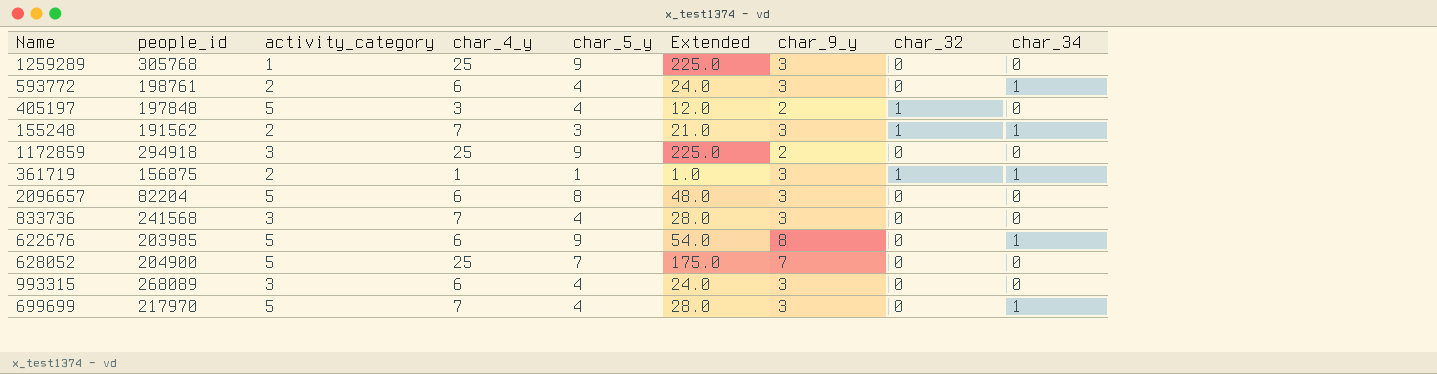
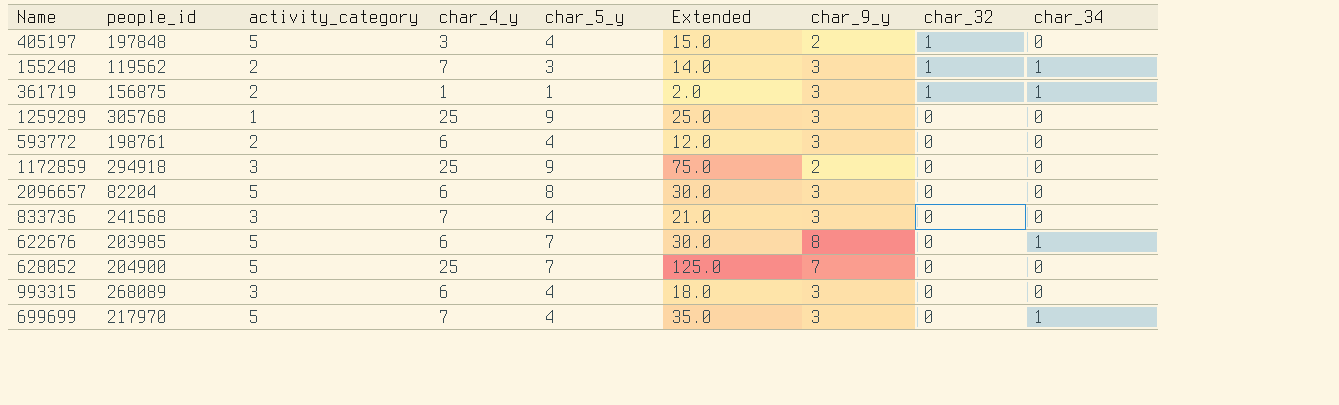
row order: none -> char_32 descending
column Extended | formula: [char_4_y] * [char_5_y] -> [activity_category] * [char_4_y]
155248 | people_id: 191562 -> 119562
593772 | char_34: 1 -> 0
622676 | char_5_y: 9 -> 7

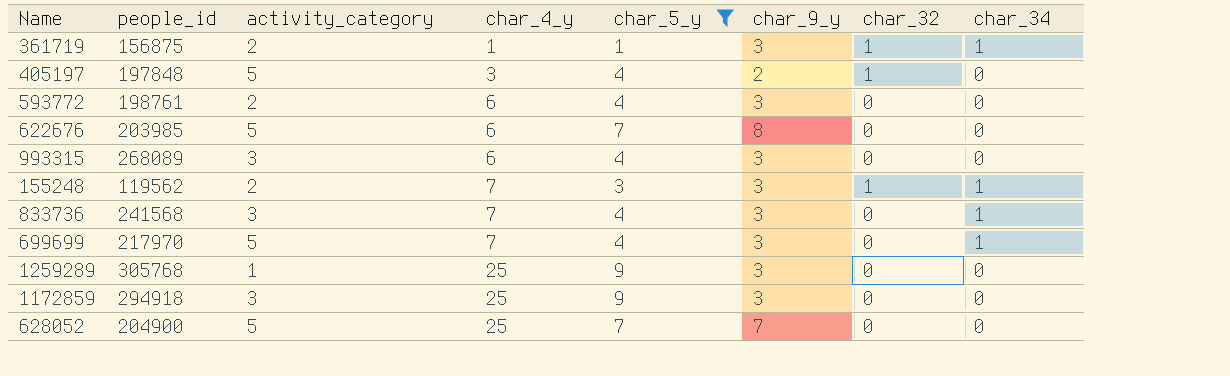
filter: none -> char_5_y != 8
row order: char_32 descending -> char_4_y ascending
column Extended | formula: [activity_category] * [char_4_y] -> none
622676 | char_34: 1 -> 0
833736 | char_34: 0 -> 1
1172859 | char_9_y: 2 -> 3

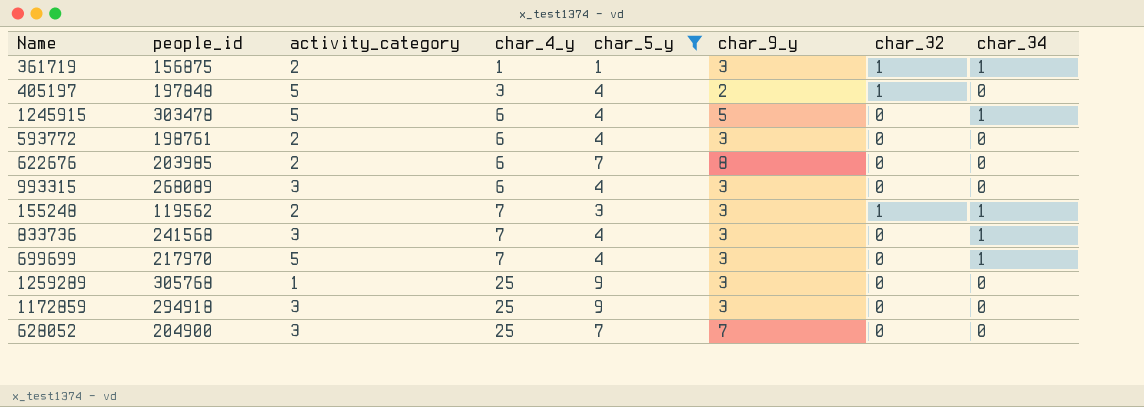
row 1245915: none -> 303478 | 5 | 6 | 4 | 5 | 0 | 1
622676 | activity_category: 5 -> 2
628052 | activity_category: 5 -> 3

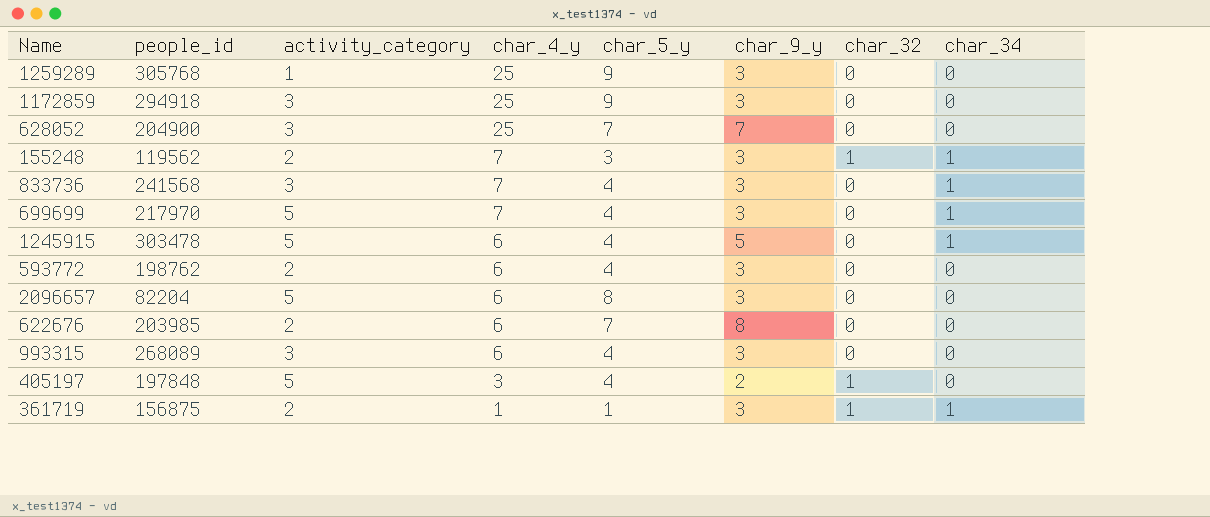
filter: char_5_y != 8 -> none
row order: char_4_y ascending -> char_4_y descending
593772 | people_id: 198761 -> 198762

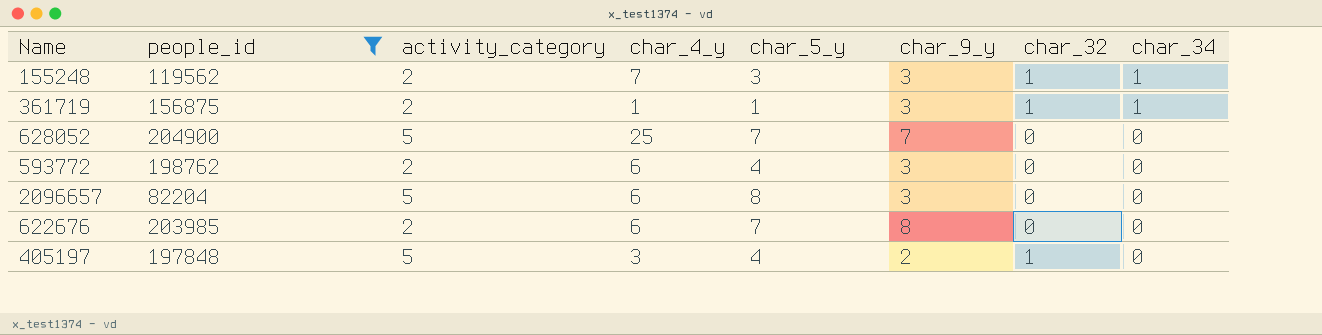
filter: none -> people_id <= 204900
row order: char_4_y descending -> char_34 descending
628052 | activity_category: 3 -> 5

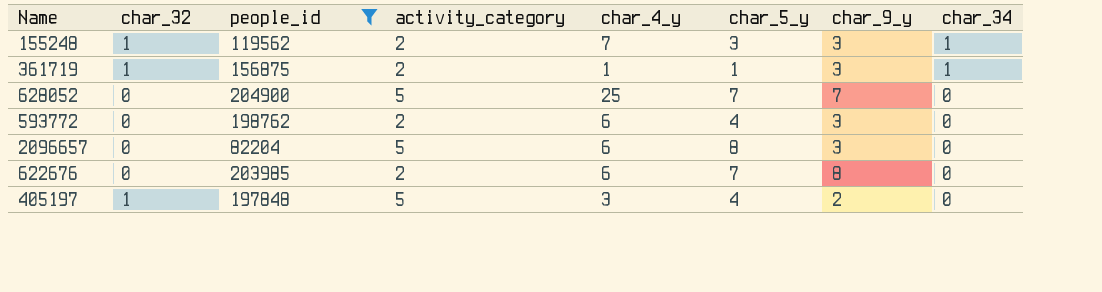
column char_32 | position: 7 -> 2

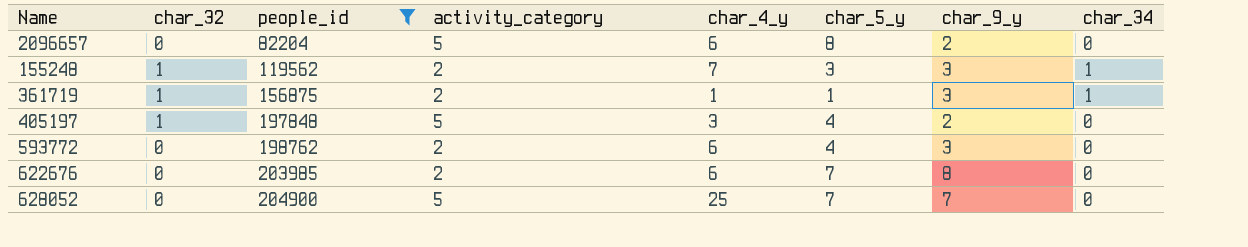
row order: char_34 descending -> people_id ascending
2096657 | char_9_y: 3 -> 2

